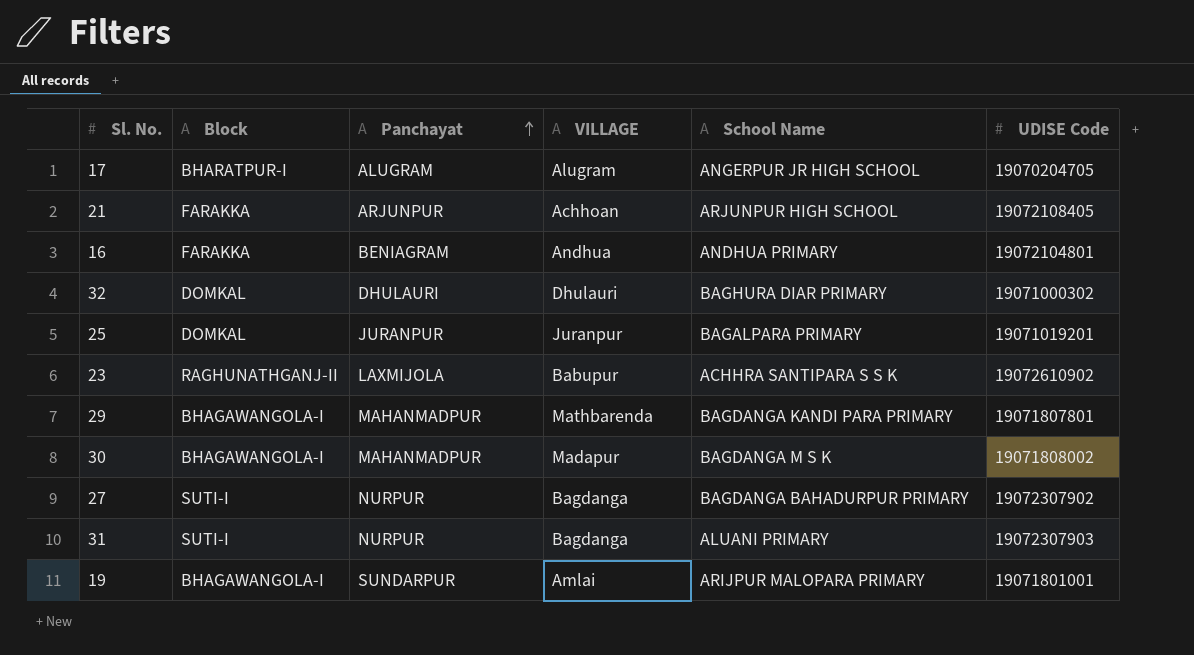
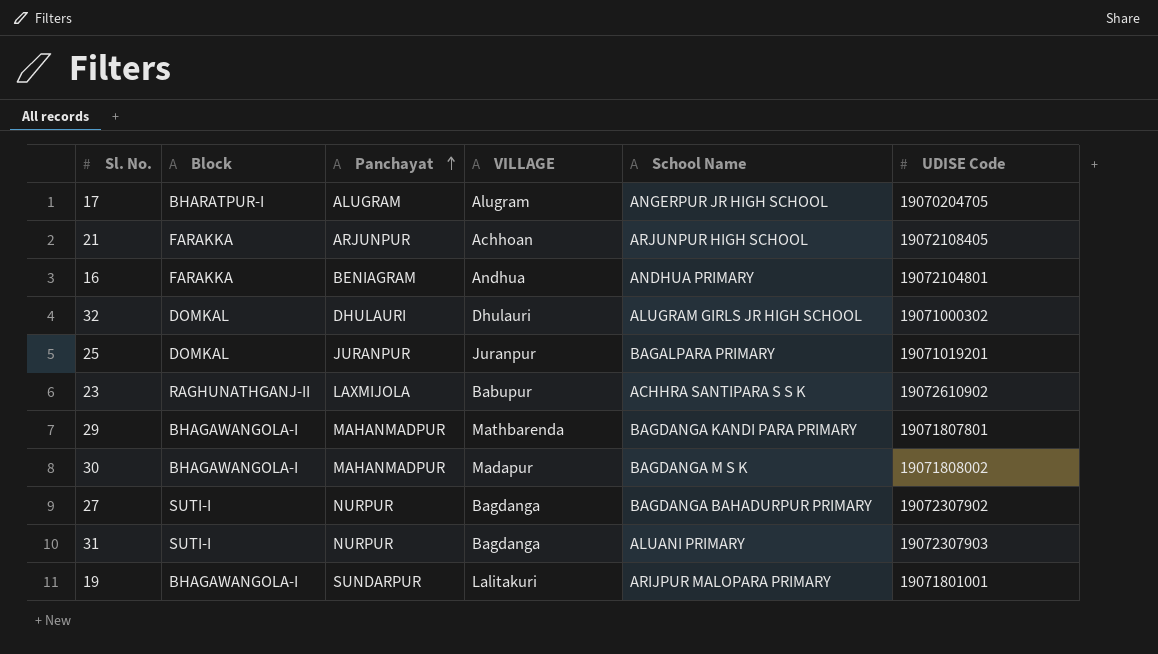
32 | School Name: BAGHURA DIAR PRIMARY -> ALUGRAM GIRLS JR HIGH SCHOOL
19 | VILLAGE: Amlai -> Lalitakuri

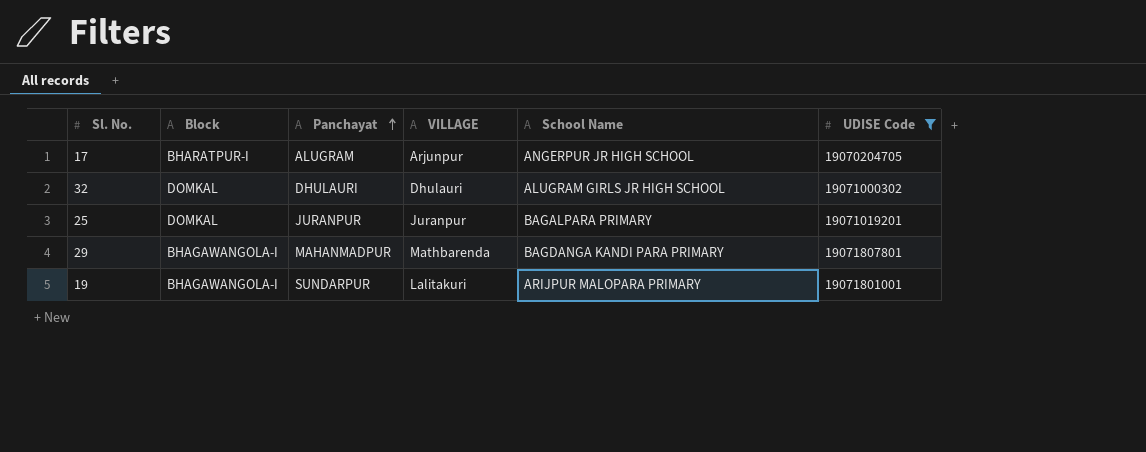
filter: none -> UDISE Code <= 19071807801
17 | VILLAGE: Alugram -> Arjunpur

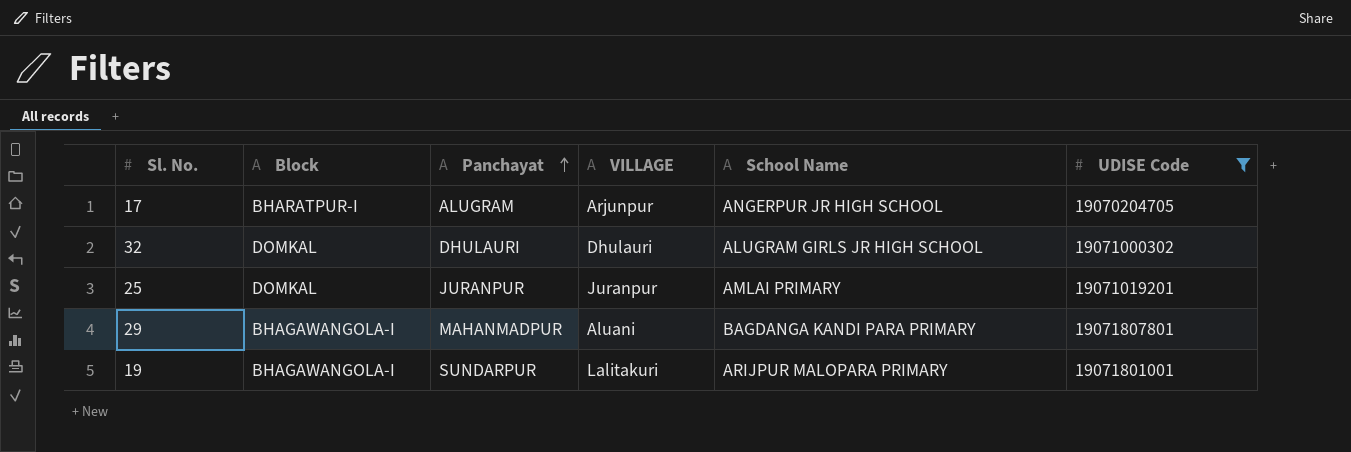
25 | School Name: BAGALPARA PRIMARY -> AMLAI PRIMARY
29 | VILLAGE: Mathbarenda -> Aluani

